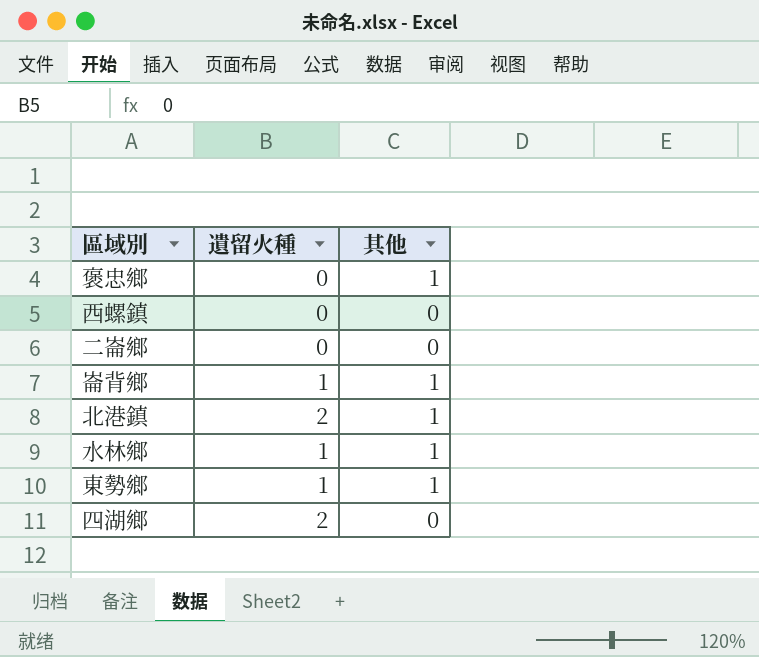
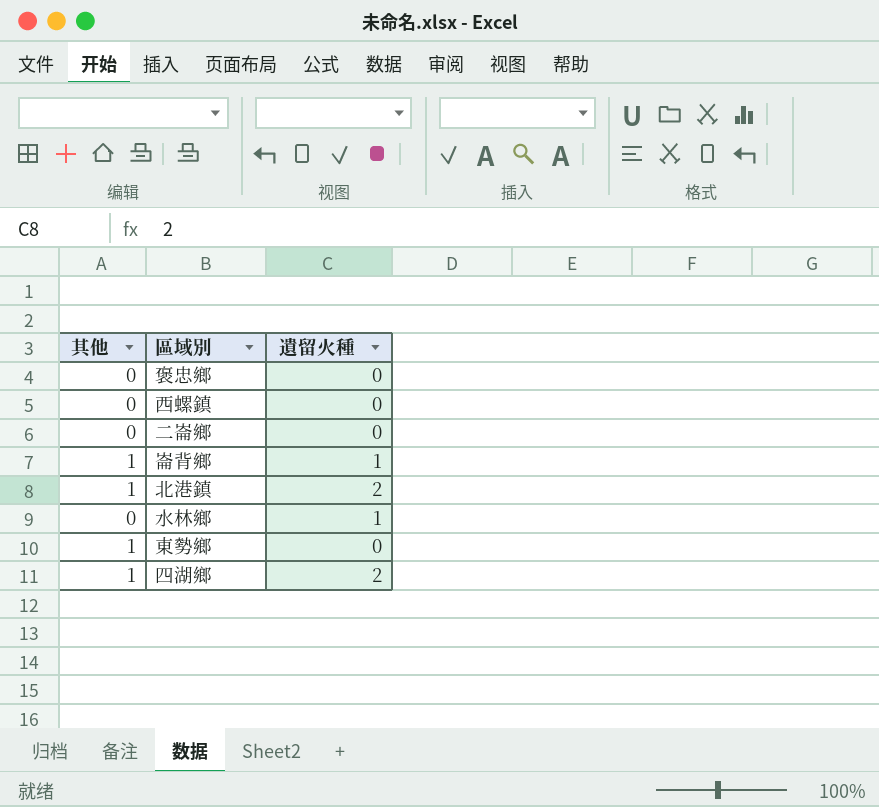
column 其他 | position: 3 -> 1
褒忠鄉 | 其他: 1 -> 0
水林鄉 | 其他: 1 -> 0
東勢鄉 | 遺留火種: 1 -> 0
四湖鄉 | 其他: 0 -> 1

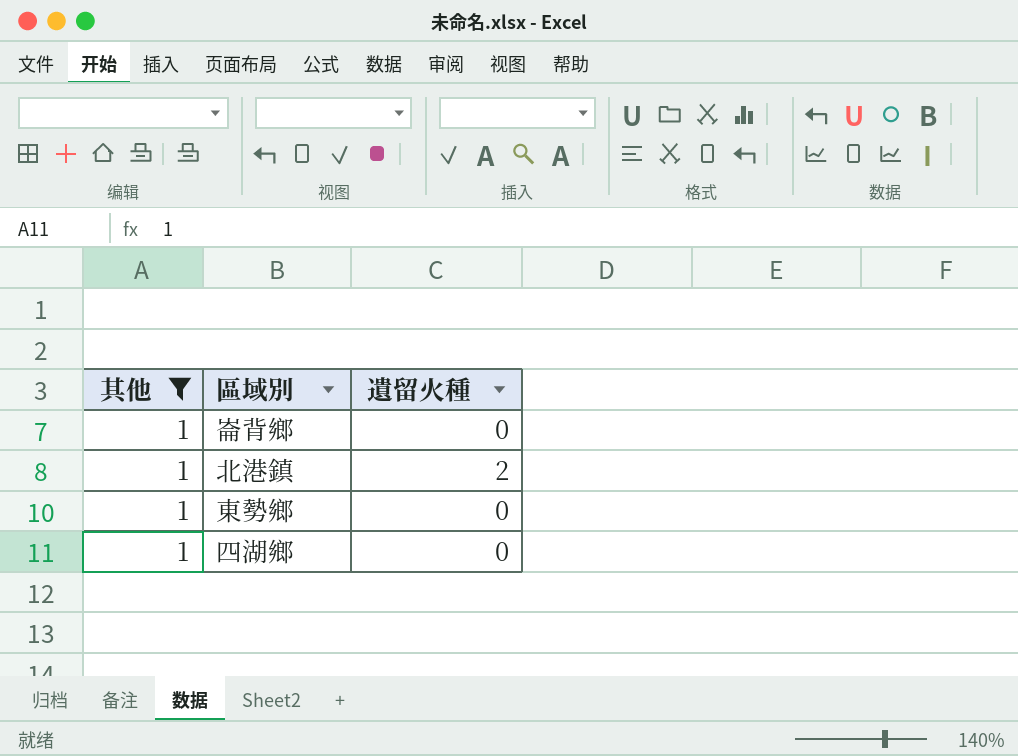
filter: none -> 其他 = 1
崙背鄉 | 遺留火種: 1 -> 0
四湖鄉 | 遺留火種: 2 -> 0

